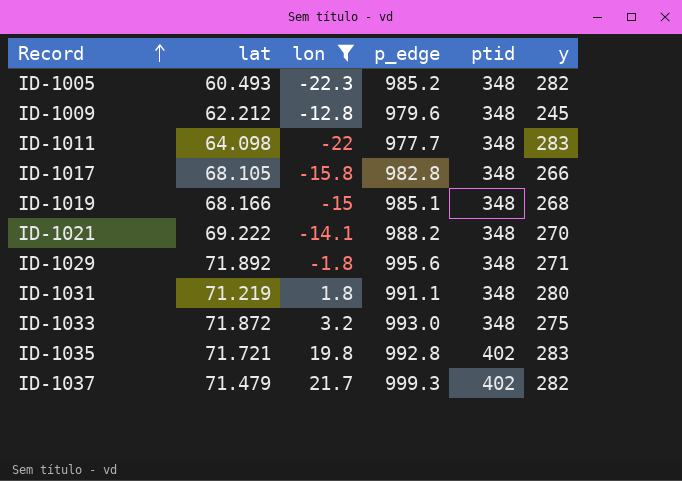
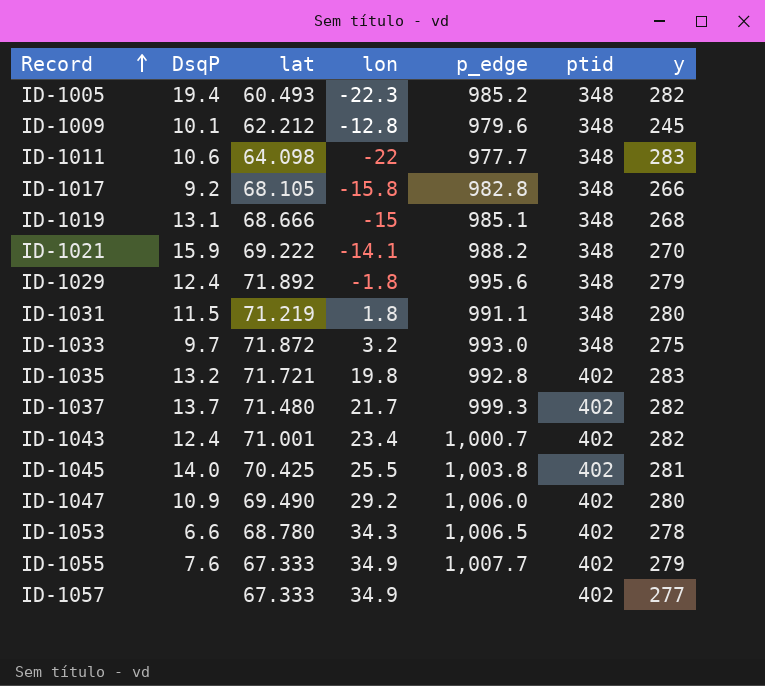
filter: lon <= 21.7 -> none
column DsqP | position: none -> 2
ID-1019 | lat: 68.166 -> 68.666
ID-1029 | y: 271 -> 279
ID-1037 | lat: 71.479 -> 71.480

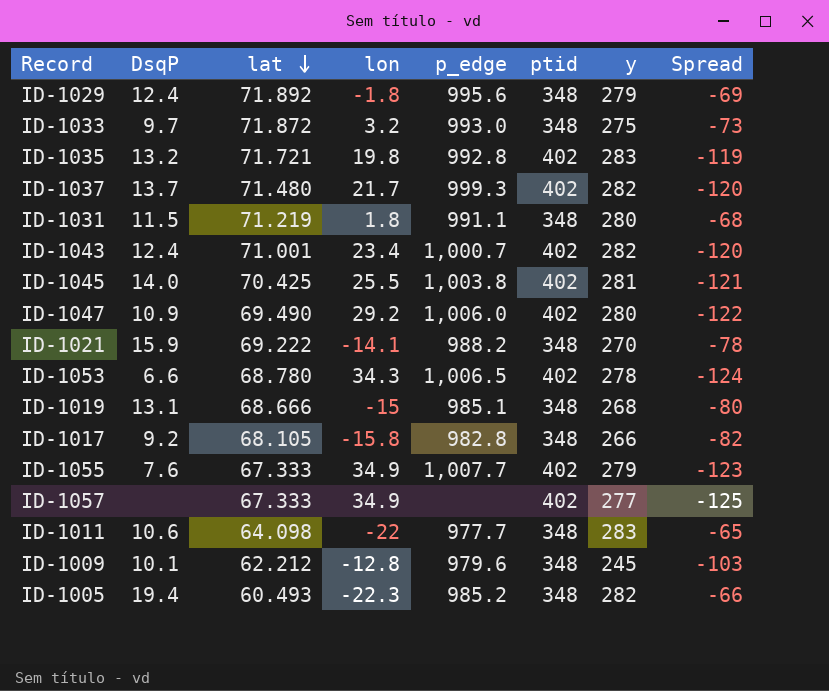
row order: Record ascending -> lat descending
column Spread | formula: none -> [y] - [ptid]

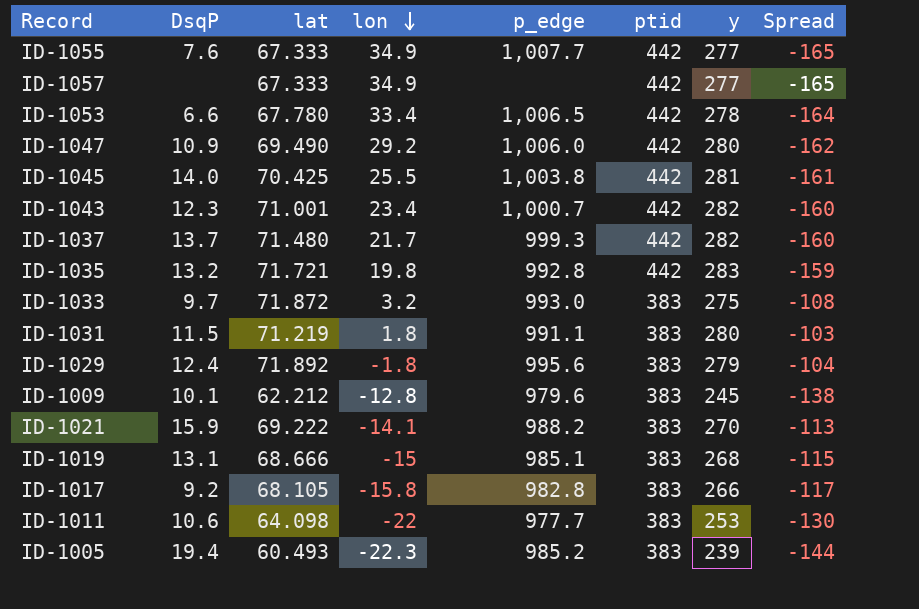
row order: lat descending -> lon descending
ID-1055 | ptid: 402 -> 442
ID-1055 | y: 279 -> 277
ID-1055 | Spread: -123 -> -165
ID-1057 | ptid: 402 -> 442
ID-1057 | Spread: -125 -> -165
ID-1053 | lat: 68.780 -> 67.780
ID-1053 | lon: 34.3 -> 33.4
ID-1053 | ptid: 402 -> 442
ID-1053 | Spread: -124 -> -164
ID-1047 | ptid: 402 -> 442
ID-1047 | Spread: -122 -> -162
ID-1045 | ptid: 402 -> 442
ID-1045 | Spread: -121 -> -161
ID-1043 | DsqP: 12.4 -> 12.3
ID-1043 | ptid: 402 -> 442
ID-1043 | Spread: -120 -> -160
ID-1037 | ptid: 402 -> 442
ID-1037 | Spread: -120 -> -160
ID-1035 | ptid: 402 -> 442
ID-1035 | Spread: -119 -> -159
ID-1033 | ptid: 348 -> 383
ID-1033 | Spread: -73 -> -108
ID-1031 | ptid: 348 -> 383
ID-1031 | Spread: -68 -> -103
ID-1029 | ptid: 348 -> 383
ID-1029 | Spread: -69 -> -104
ID-1009 | ptid: 348 -> 383
ID-1009 | Spread: -103 -> -138
ID-1021 | ptid: 348 -> 383
ID-1021 | Spread: -78 -> -113
ID-1019 | ptid: 348 -> 383
ID-1019 | Spread: -80 -> -115
ID-1017 | ptid: 348 -> 383
ID-1017 | Spread: -82 -> -117
ID-1011 | ptid: 348 -> 383
ID-1011 | y: 283 -> 253
ID-1011 | Spread: -65 -> -130
ID-1005 | ptid: 348 -> 383
ID-1005 | y: 282 -> 239
ID-1005 | Spread: -66 -> -144

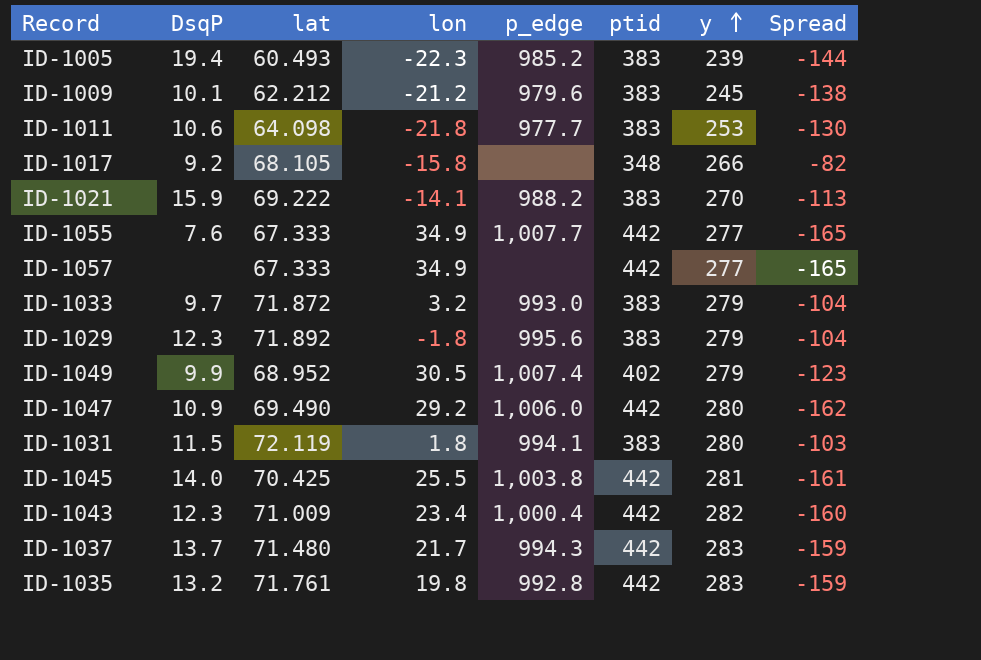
row order: lon descending -> y ascending
row ID-1053: 6.6 | 67.780 | 33.4 | 1,006.5 | 442 | 278 | -164 -> none
row ID-1019: 13.1 | 68.666 | -15 | 985.1 | 383 | 268 | -115 -> none
ID-1009 | lon: -12.8 -> -21.2
ID-1011 | lon: -22 -> -21.8
ID-1017 | p_edge: 982.8 -> none
ID-1017 | ptid: 383 -> 348
ID-1017 | Spread: -117 -> -82
ID-1033 | y: 275 -> 279
ID-1033 | Spread: -108 -> -104
ID-1029 | DsqP: 12.4 -> 12.3
row ID-1049: none -> 9.9 | 68.952 | 30.5 | 1,007.4 | 402 | 279 | -123
ID-1031 | lat: 71.219 -> 72.119
ID-1031 | p_edge: 991.1 -> 994.1
ID-1043 | lat: 71.001 -> 71.009
ID-1043 | p_edge: 1,000.7 -> 1,000.4
ID-1037 | p_edge: 999.3 -> 994.3
ID-1037 | y: 282 -> 283
ID-1037 | Spread: -160 -> -159
ID-1035 | lat: 71.721 -> 71.761

